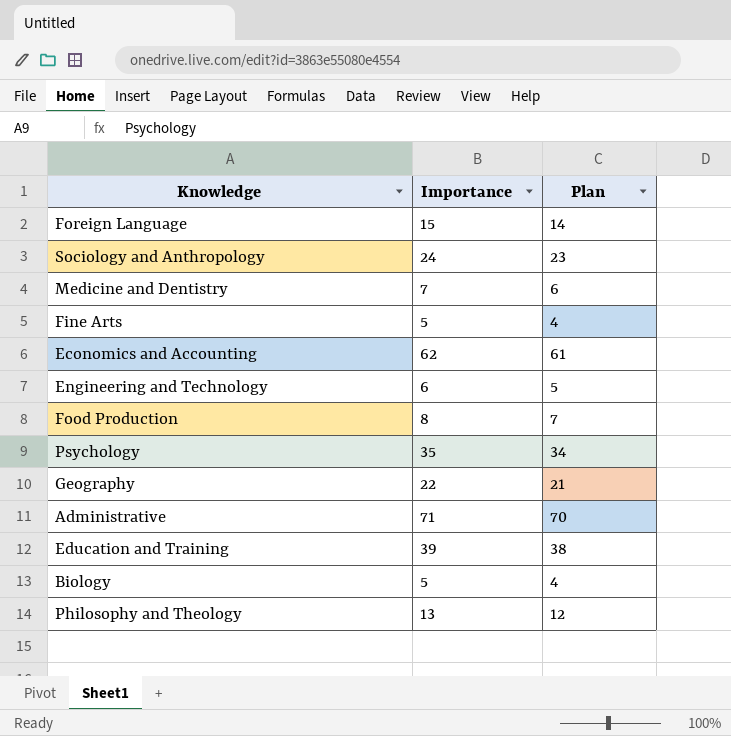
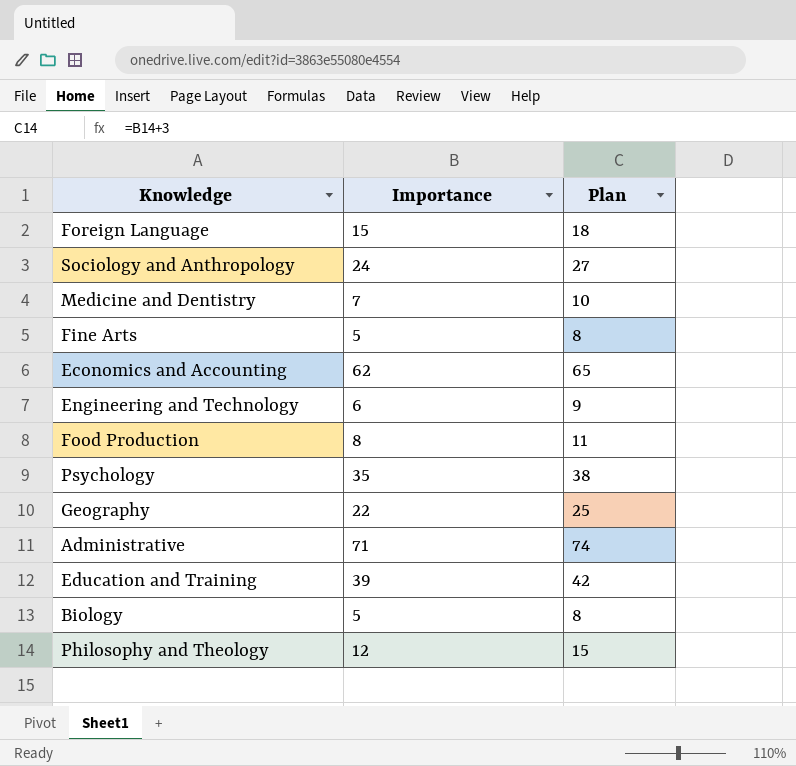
column Plan | formula: [Importance] - 1 -> [Importance] + 3
Philosophy and Theology | Importance: 13 -> 12

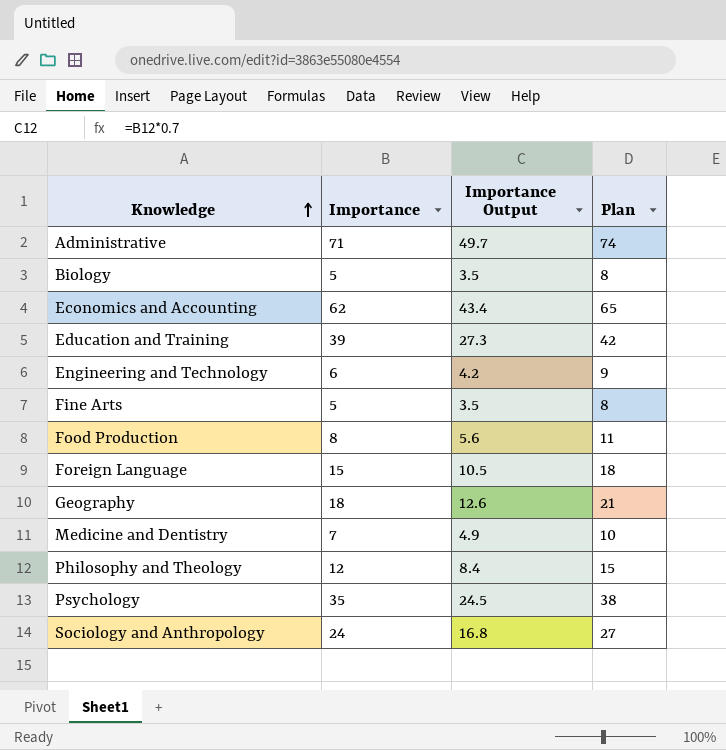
row order: none -> Knowledge ascending
column Importance Output | formula: none -> [Importance] * 0.7
Geography | Importance: 22 -> 18
Geography | Plan: 25 -> 21

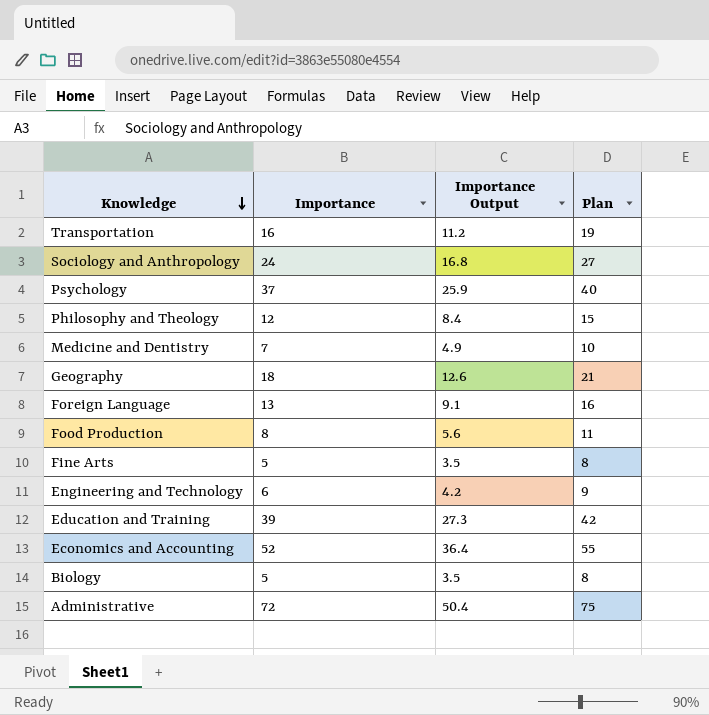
row order: Knowledge ascending -> Knowledge descending
row Transportation: none -> 16 | 11.2 | 19
Psychology | Importance: 35 -> 37
Psychology | Importance Output: 24.5 -> 25.9
Psychology | Plan: 38 -> 40
Foreign Language | Importance: 15 -> 13
Foreign Language | Importance Output: 10.5 -> 9.1
Foreign Language | Plan: 18 -> 16
Economics and Accounting | Importance: 62 -> 52
Economics and Accounting | Importance Output: 43.4 -> 36.4
Economics and Accounting | Plan: 65 -> 55
Administrative | Importance: 71 -> 72
Administrative | Importance Output: 49.7 -> 50.4
Administrative | Plan: 74 -> 75

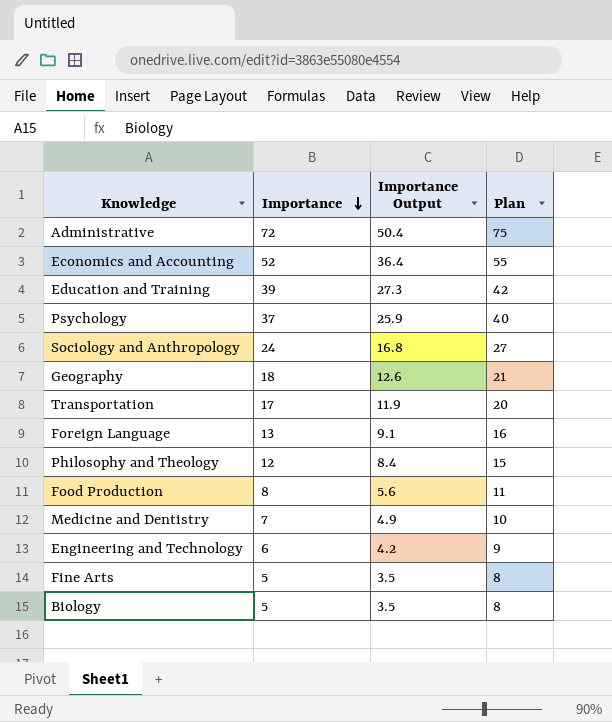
row order: Knowledge descending -> Importance descending
Transportation | Importance: 16 -> 17
Transportation | Importance Output: 11.2 -> 11.9
Transportation | Plan: 19 -> 20

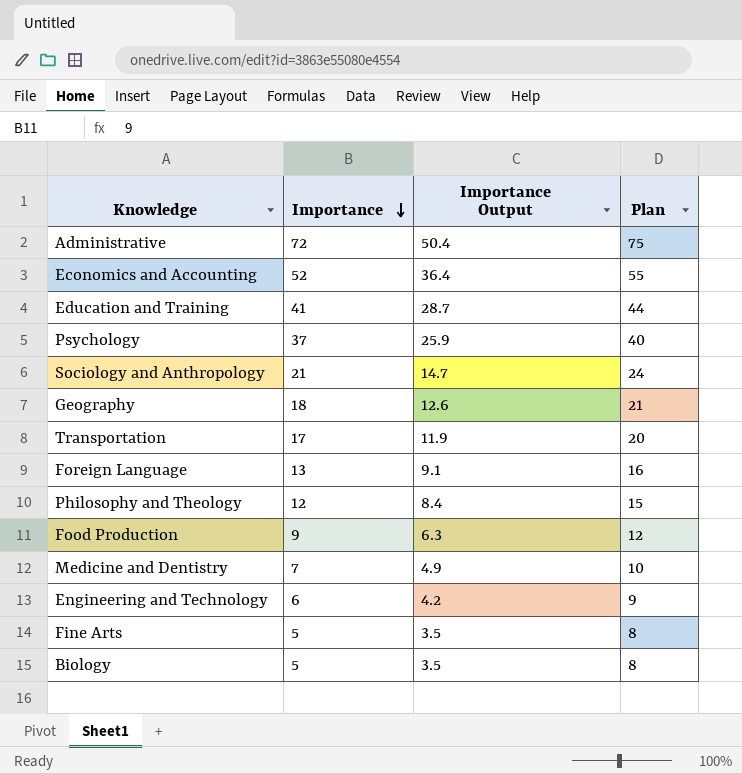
Education and Training | Importance: 39 -> 41
Education and Training | Importance Output: 27.3 -> 28.7
Education and Training | Plan: 42 -> 44
Sociology and Anthropology | Importance: 24 -> 21
Sociology and Anthropology | Importance Output: 16.8 -> 14.7
Sociology and Anthropology | Plan: 27 -> 24
Food Production | Importance: 8 -> 9
Food Production | Importance Output: 5.6 -> 6.3
Food Production | Plan: 11 -> 12

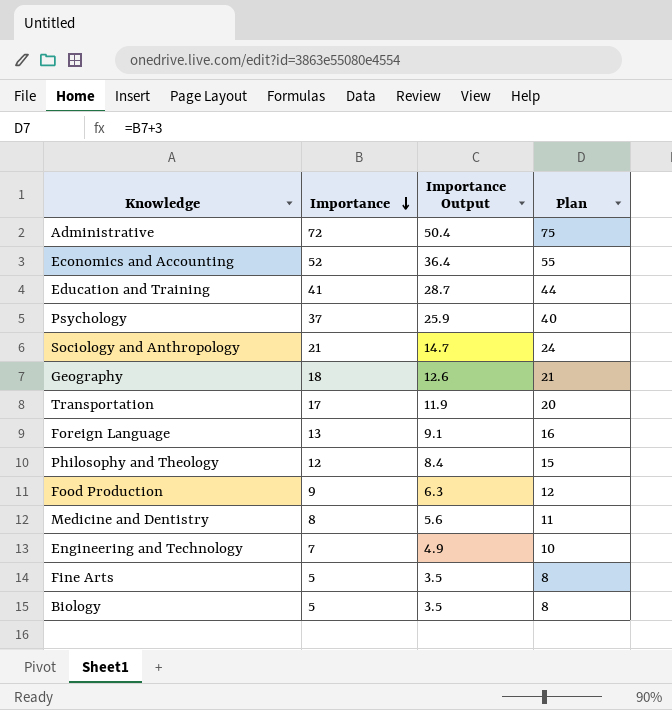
Medicine and Dentistry | Importance: 7 -> 8
Medicine and Dentistry | Importance Output: 4.9 -> 5.6
Medicine and Dentistry | Plan: 10 -> 11
Engineering and Technology | Importance: 6 -> 7
Engineering and Technology | Importance Output: 4.2 -> 4.9
Engineering and Technology | Plan: 9 -> 10

